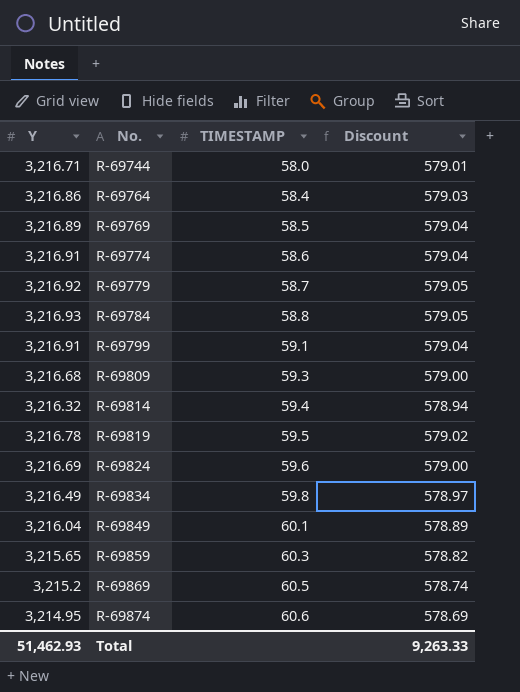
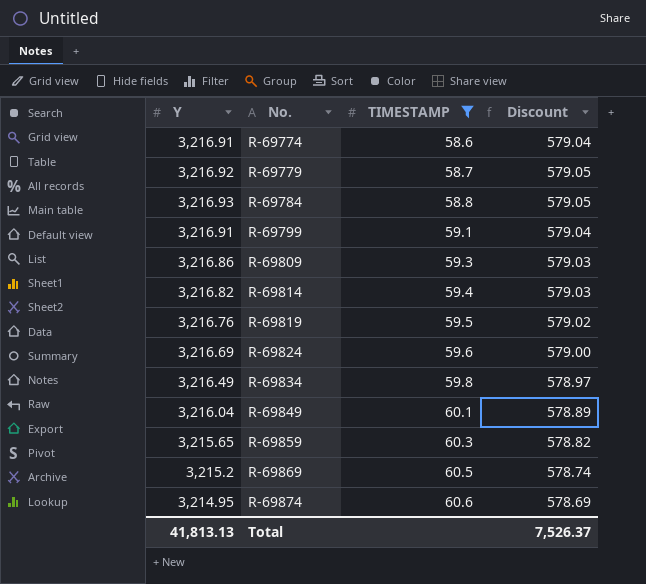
filter: none -> TIMESTAMP >= 58.6
R-69809 | Y: 3,216.68 -> 3,216.86
R-69809 | Discount: 579.00 -> 579.03
R-69814 | Y: 3,216.32 -> 3,216.82
R-69814 | Discount: 578.94 -> 579.03
R-69819 | Y: 3,216.78 -> 3,216.76
Total | Y: 51,462.93 -> 41,813.13
Total | Discount: 9,263.33 -> 7,526.37

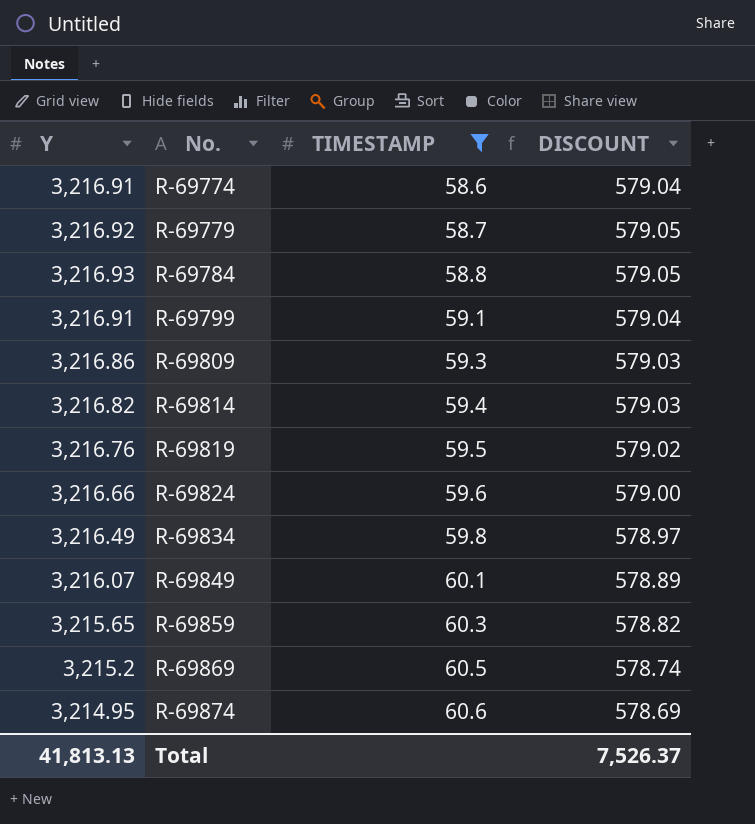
column name: Discount -> DISCOUNT
R-69824 | Y: 3,216.69 -> 3,216.66
R-69849 | Y: 3,216.04 -> 3,216.07

